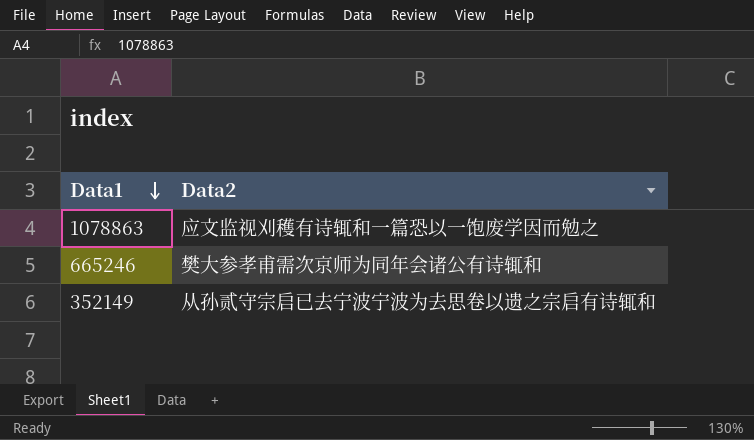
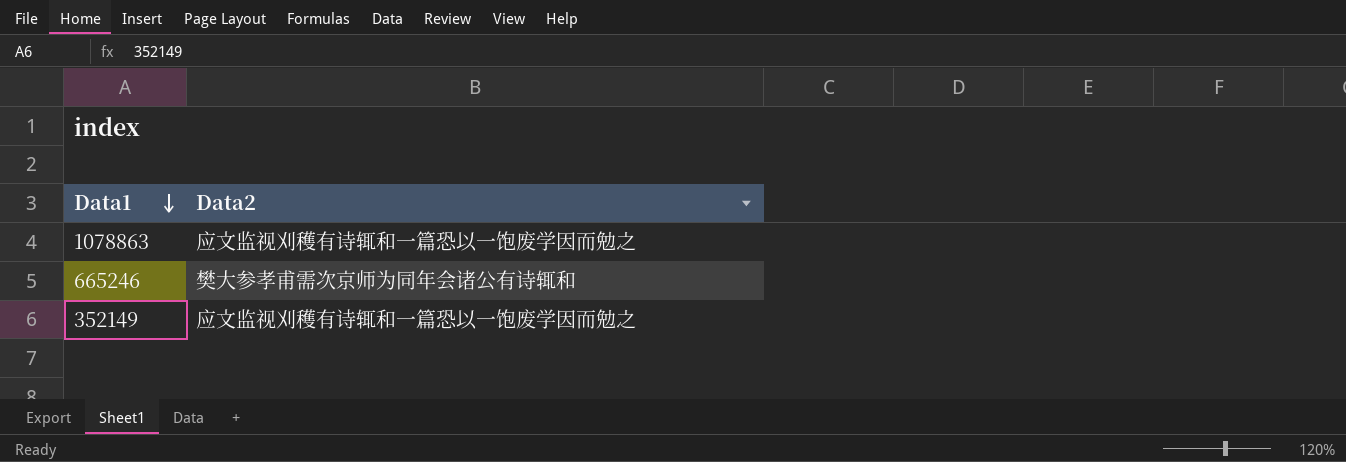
352149 | Data2: 从孙贰守宗启已去宁波宁波为去思卷以遗之宗启有诗辄和 -> 应文监视刈穫有诗辄和一篇恐以一饱废学因而勉之

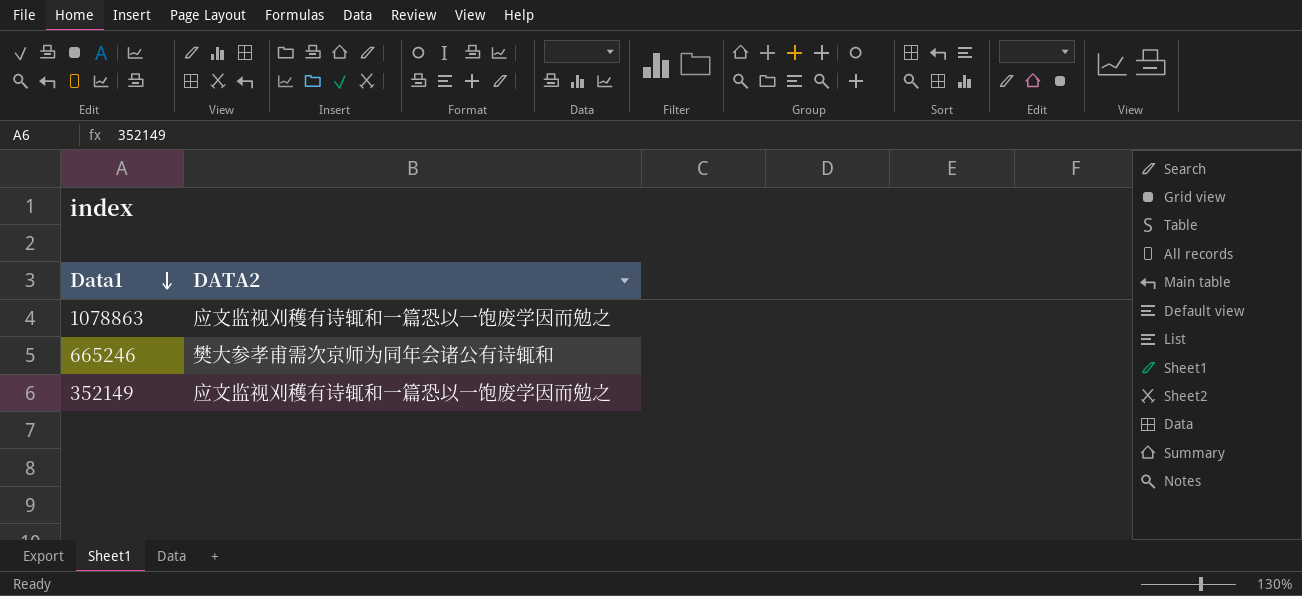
column name: Data2 -> DATA2

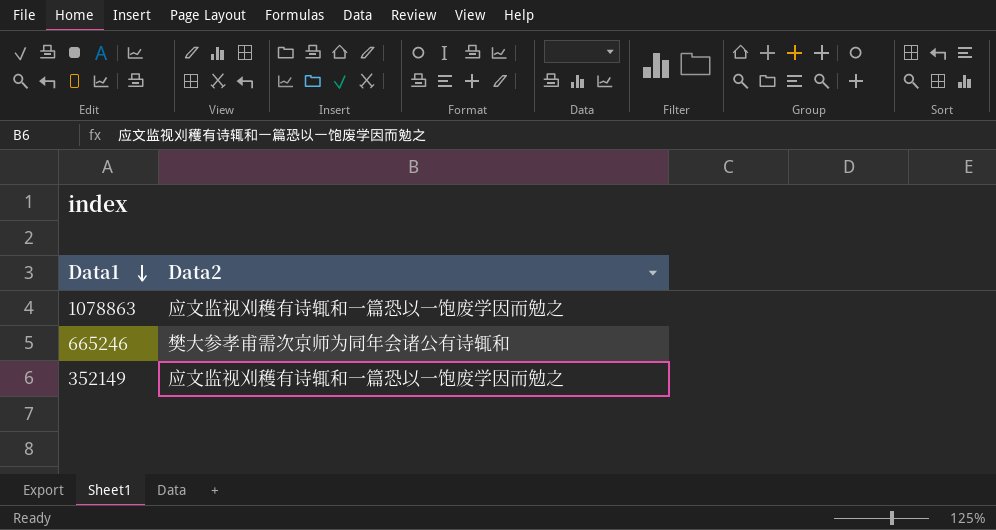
column name: DATA2 -> Data2

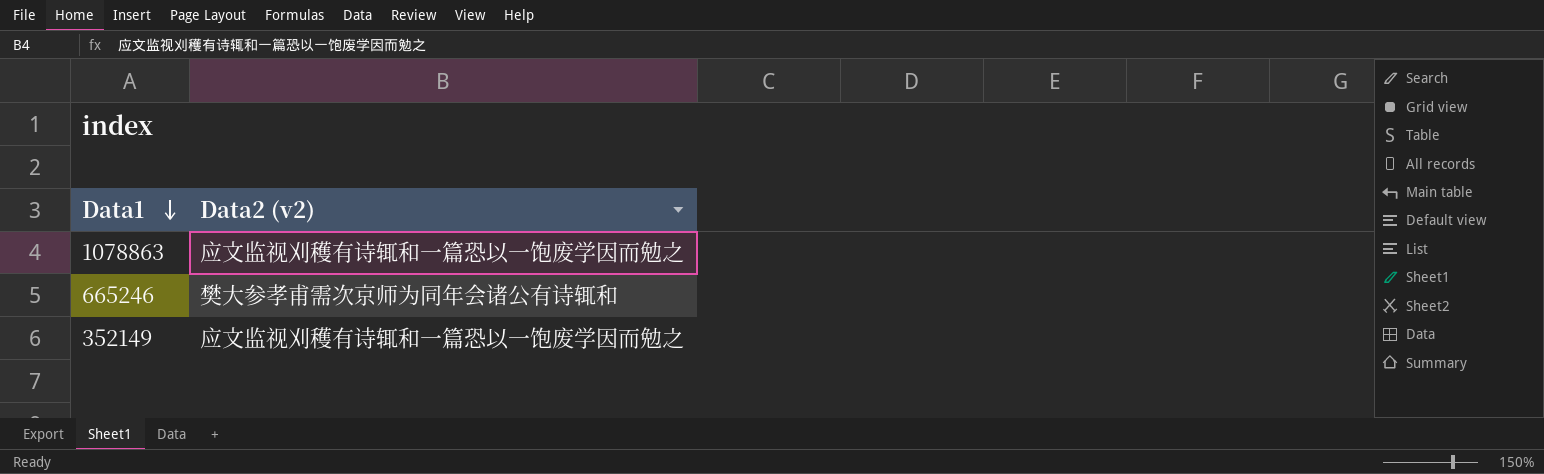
column name: Data2 -> Data2 (v2)

